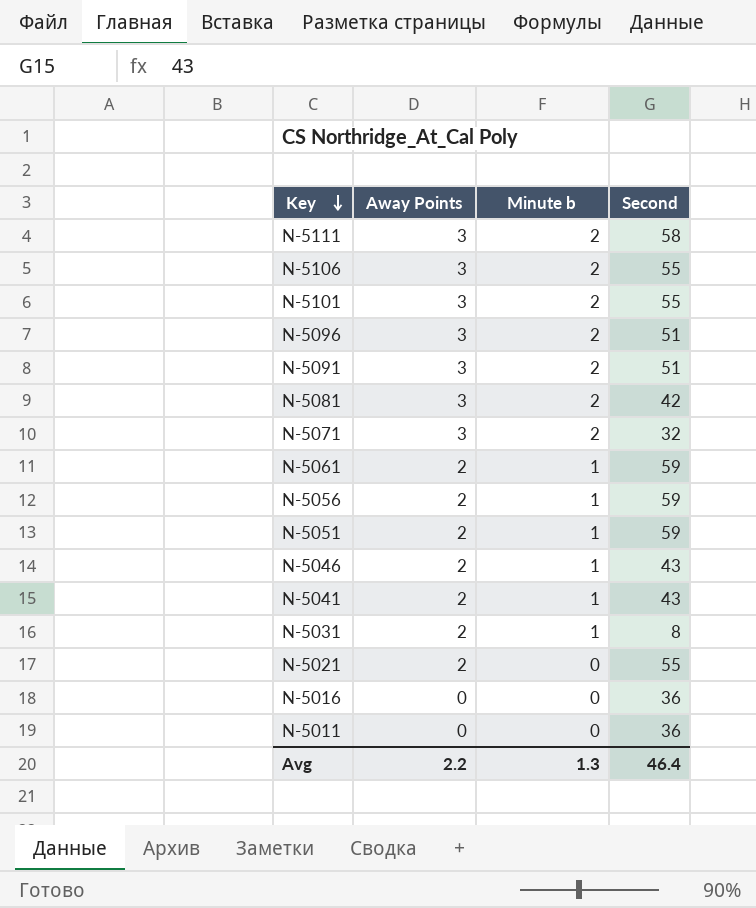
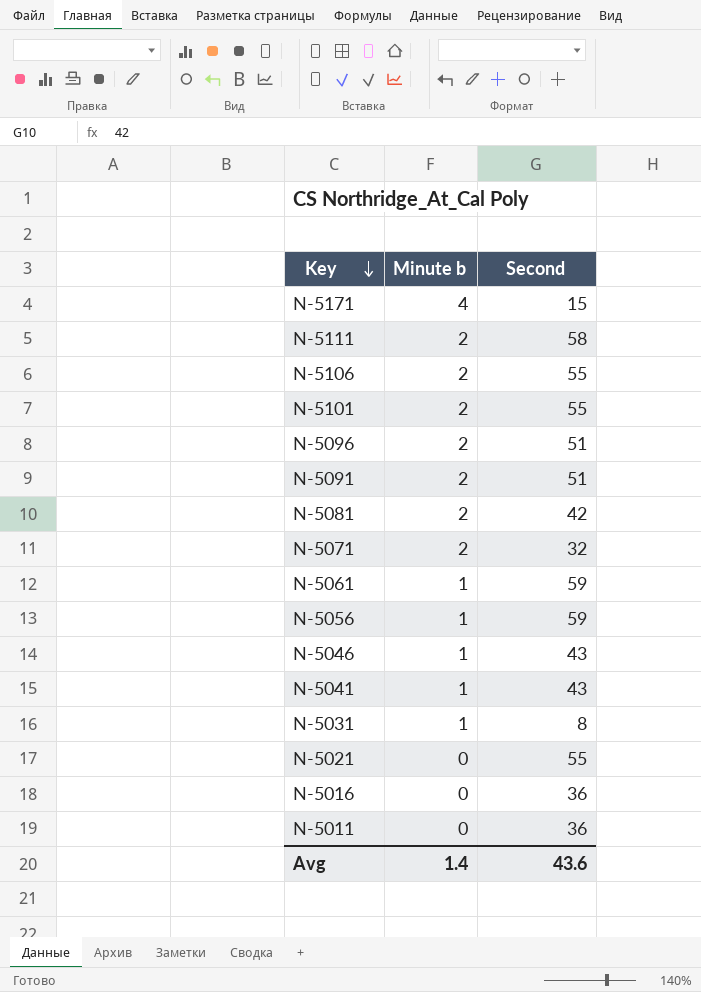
column Away Points | position: 2 -> none
row N-5051: 2 | 1 | 59 -> none
row N-5171: none -> 4 | 15
Avg | Minute b: 1.3 -> 1.4
Avg | Second: 46.4 -> 43.6

